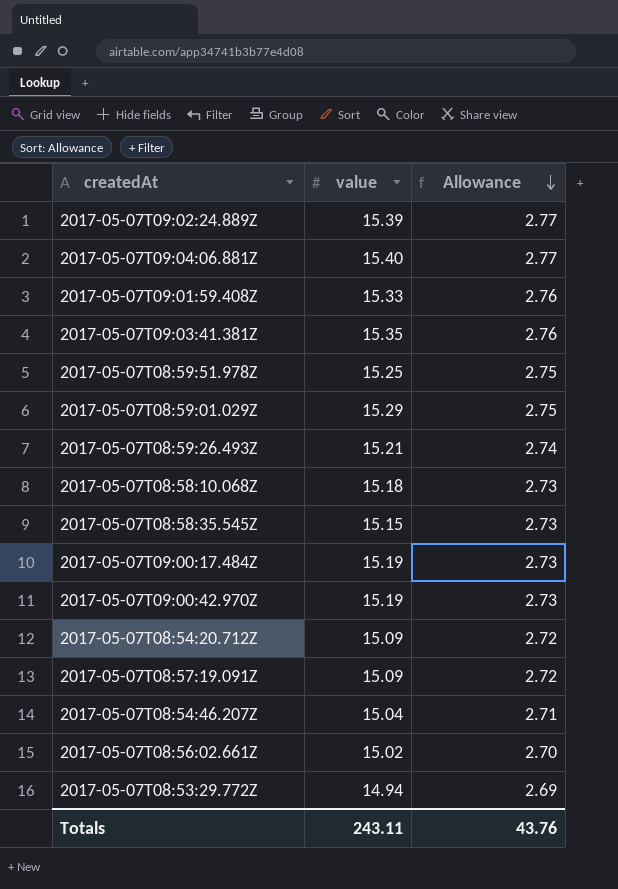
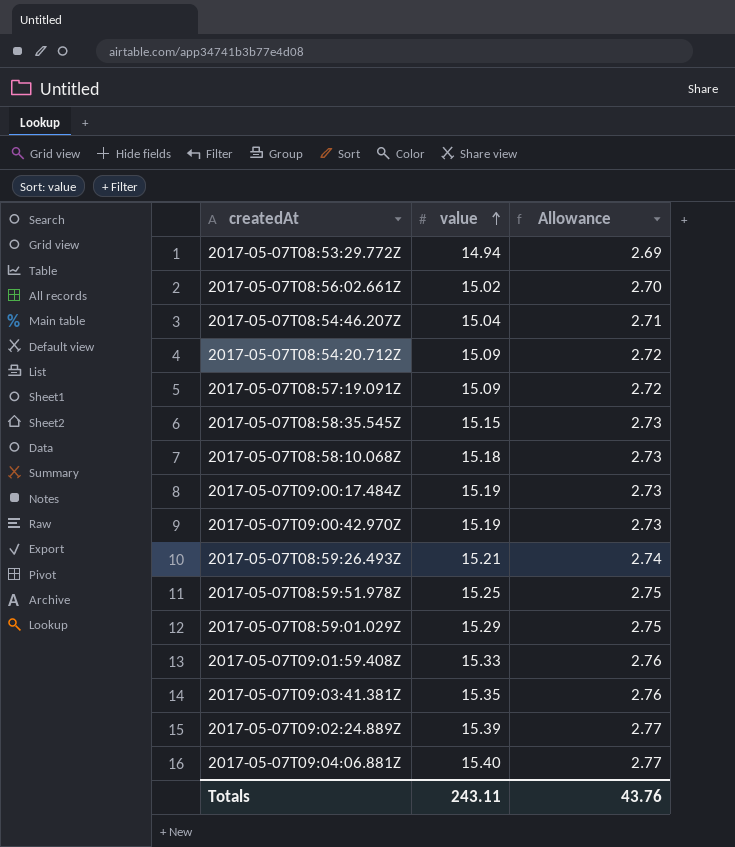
row order: Allowance descending -> value ascending

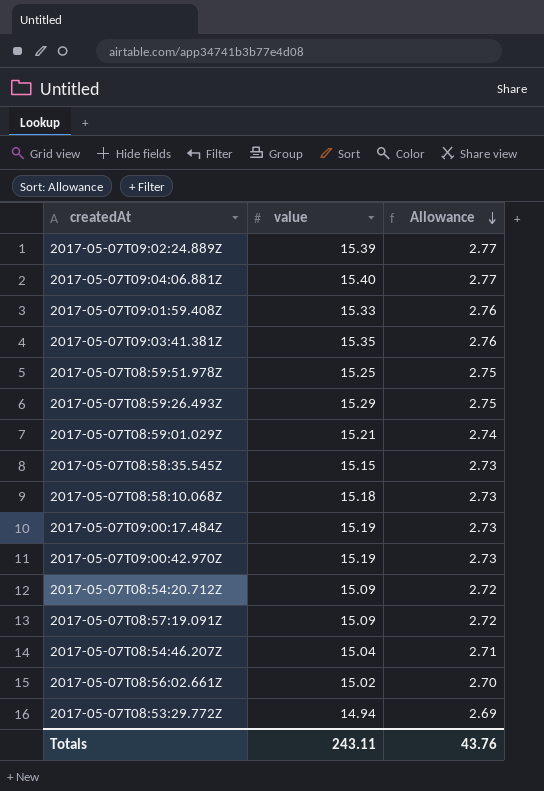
row order: value ascending -> Allowance descending
2017-05-07T08:59:26.493Z | value: 15.21 -> 15.29
2017-05-07T08:59:26.493Z | Allowance: 2.74 -> 2.75
2017-05-07T08:59:01.029Z | value: 15.29 -> 15.21
2017-05-07T08:59:01.029Z | Allowance: 2.75 -> 2.74

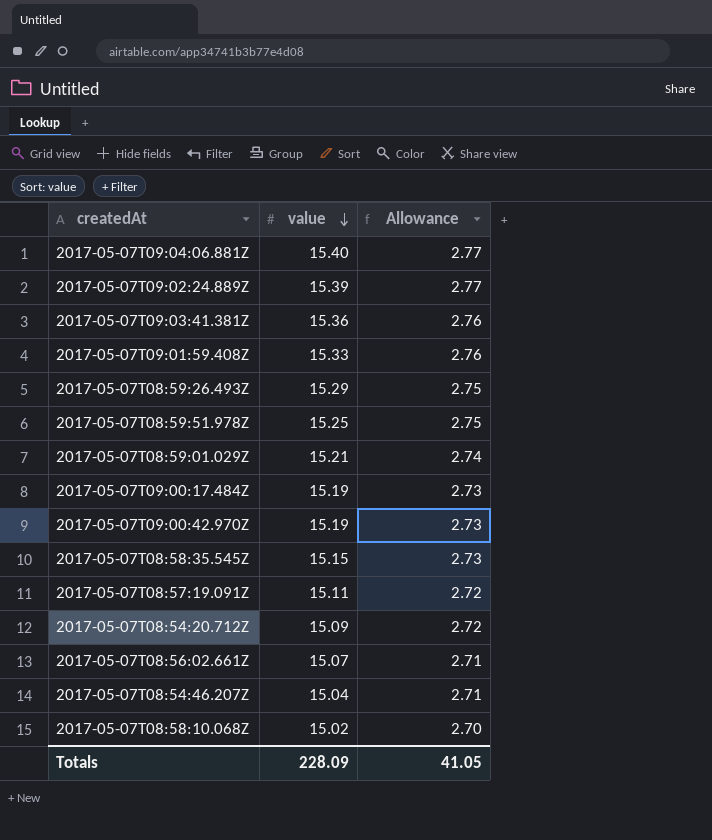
row order: Allowance descending -> value descending
row 2017-05-07T08:53:29.772Z: 14.94 | 2.69 -> none
2017-05-07T09:03:41.381Z | value: 15.35 -> 15.36
2017-05-07T08:57:19.091Z | value: 15.09 -> 15.11
2017-05-07T08:56:02.661Z | value: 15.02 -> 15.07
2017-05-07T08:56:02.661Z | Allowance: 2.70 -> 2.71
2017-05-07T08:58:10.068Z | value: 15.18 -> 15.02
2017-05-07T08:58:10.068Z | Allowance: 2.73 -> 2.70
Totals | value: 243.11 -> 228.09
Totals | Allowance: 43.76 -> 41.05

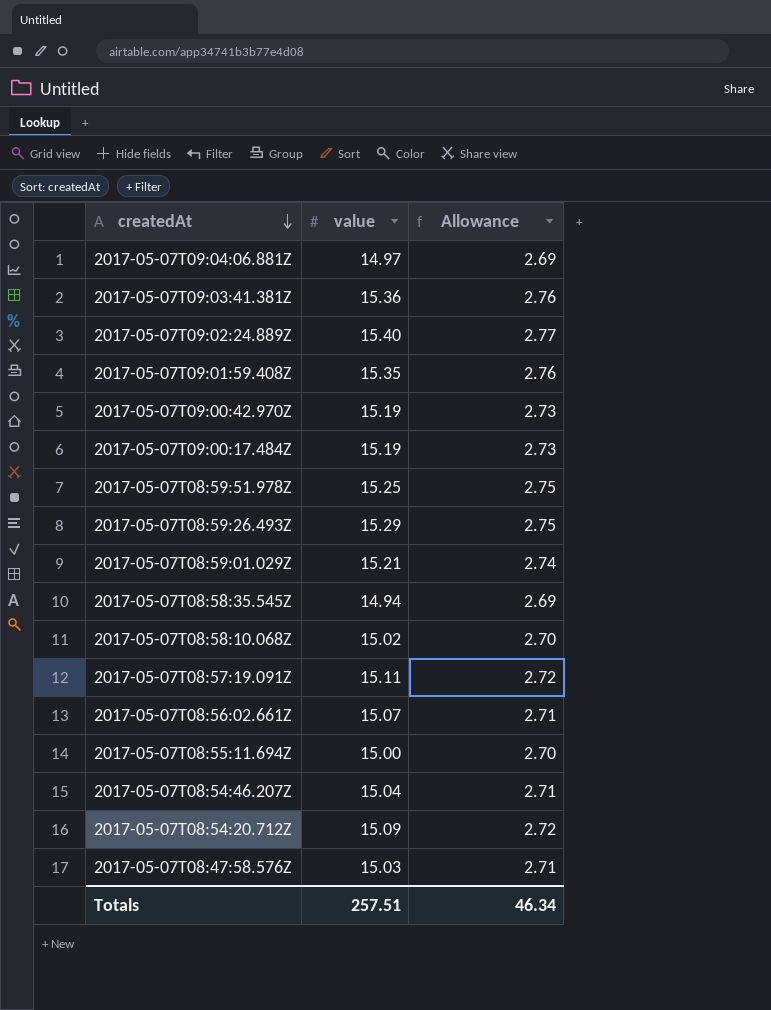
row order: value descending -> createdAt descending
2017-05-07T09:04:06.881Z | value: 15.40 -> 14.97
2017-05-07T09:04:06.881Z | Allowance: 2.77 -> 2.69
2017-05-07T09:02:24.889Z | value: 15.39 -> 15.40
2017-05-07T09:01:59.408Z | value: 15.33 -> 15.35
2017-05-07T08:58:35.545Z | value: 15.15 -> 14.94
2017-05-07T08:58:35.545Z | Allowance: 2.73 -> 2.69
row 2017-05-07T08:55:11.694Z: none -> 15.00 | 2.70
row 2017-05-07T08:47:58.576Z: none -> 15.03 | 2.71
Totals | value: 228.09 -> 257.51
Totals | Allowance: 41.05 -> 46.34

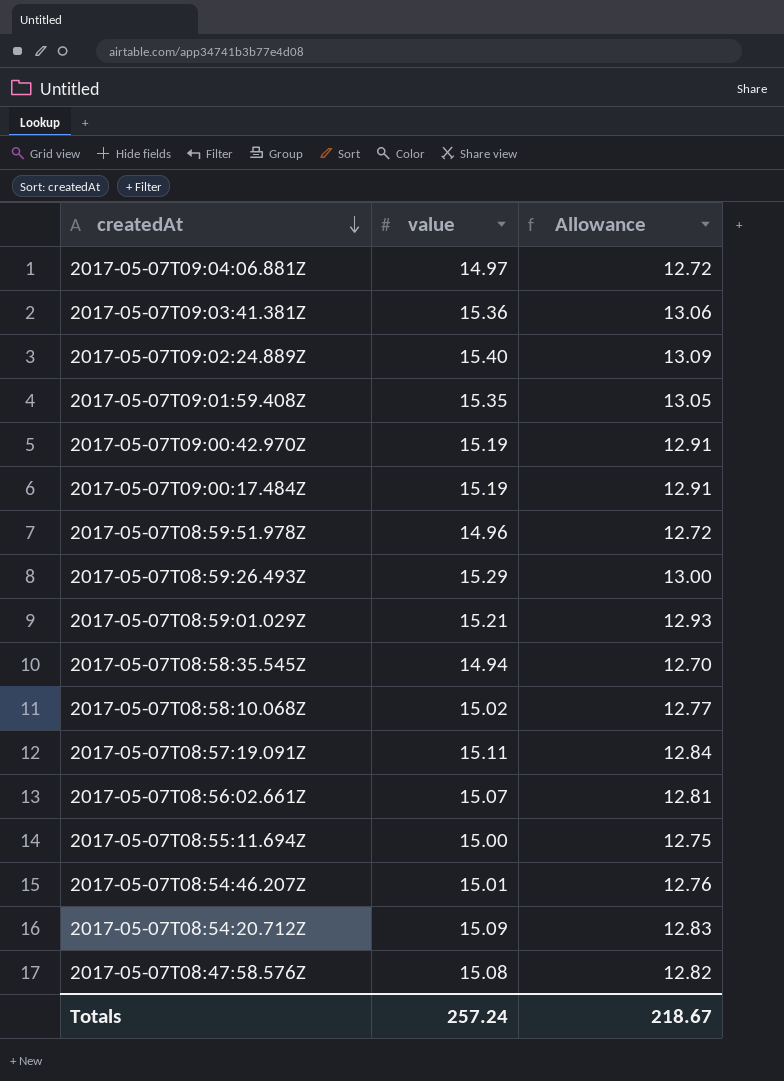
column Allowance | formula: [value] * 0.18 -> [value] * 0.85
2017-05-07T08:59:51.978Z | value: 15.25 -> 14.96
2017-05-07T08:54:46.207Z | value: 15.04 -> 15.01
2017-05-07T08:47:58.576Z | value: 15.03 -> 15.08
Totals | value: 257.51 -> 257.24
Totals | Allowance: 46.34 -> 218.67

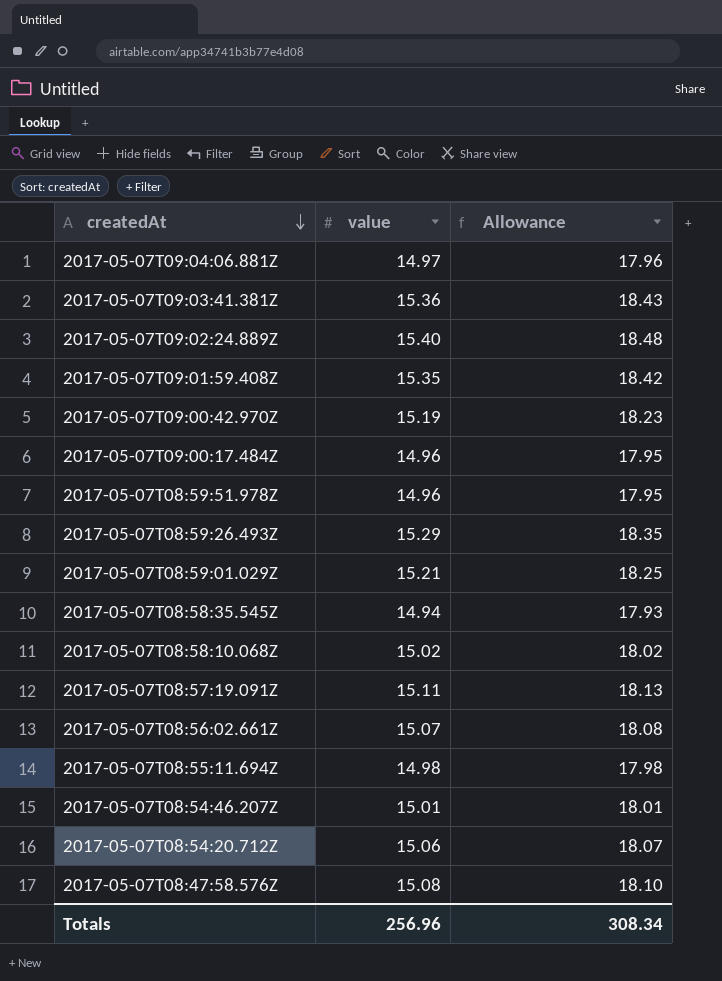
column Allowance | formula: [value] * 0.85 -> [value] * 1.2
2017-05-07T09:00:17.484Z | value: 15.19 -> 14.96
2017-05-07T08:55:11.694Z | value: 15.00 -> 14.98
2017-05-07T08:54:20.712Z | value: 15.09 -> 15.06
Totals | value: 257.24 -> 256.96
Totals | Allowance: 218.67 -> 308.34

